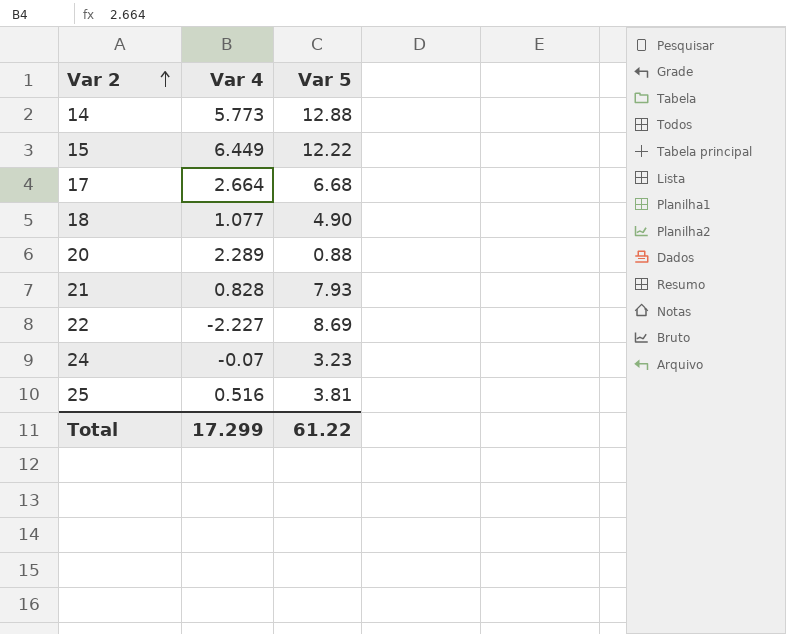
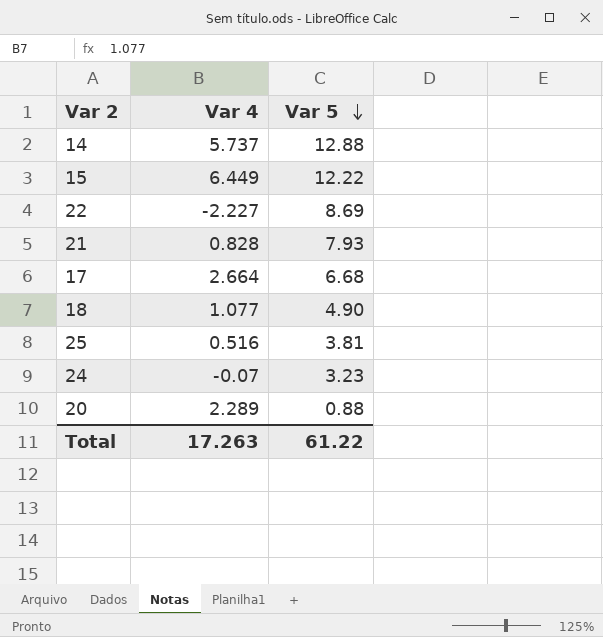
row order: Var 2 ascending -> Var 5 descending
14 | Var 4: 5.773 -> 5.737
Total | Var 4: 17.299 -> 17.263

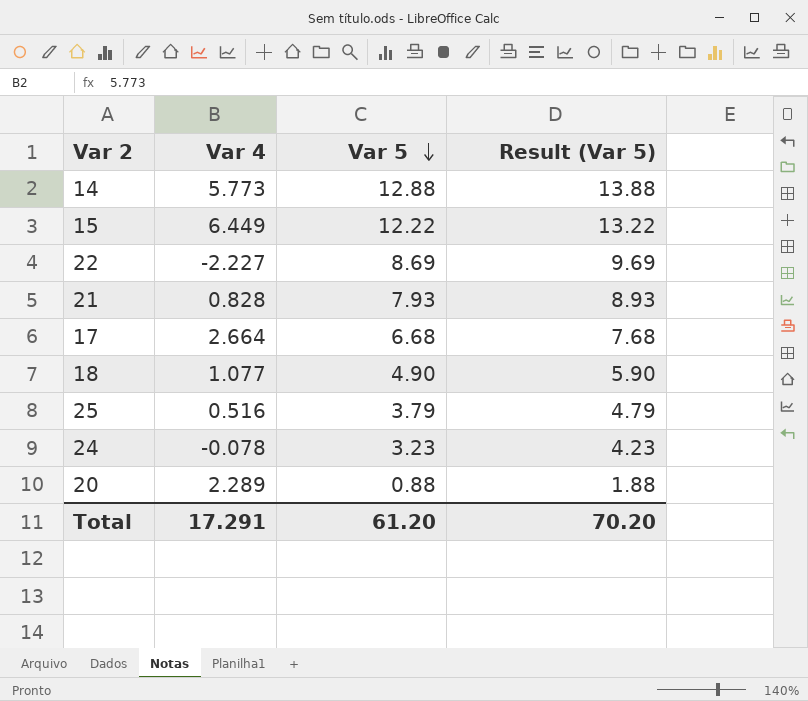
column Result (Var 5) | formula: none -> [Var 5] + 1
14 | Var 4: 5.737 -> 5.773
25 | Var 5: 3.81 -> 3.79
24 | Var 4: -0.07 -> -0.078
Total | Var 4: 17.263 -> 17.291
Total | Var 5: 61.22 -> 61.20

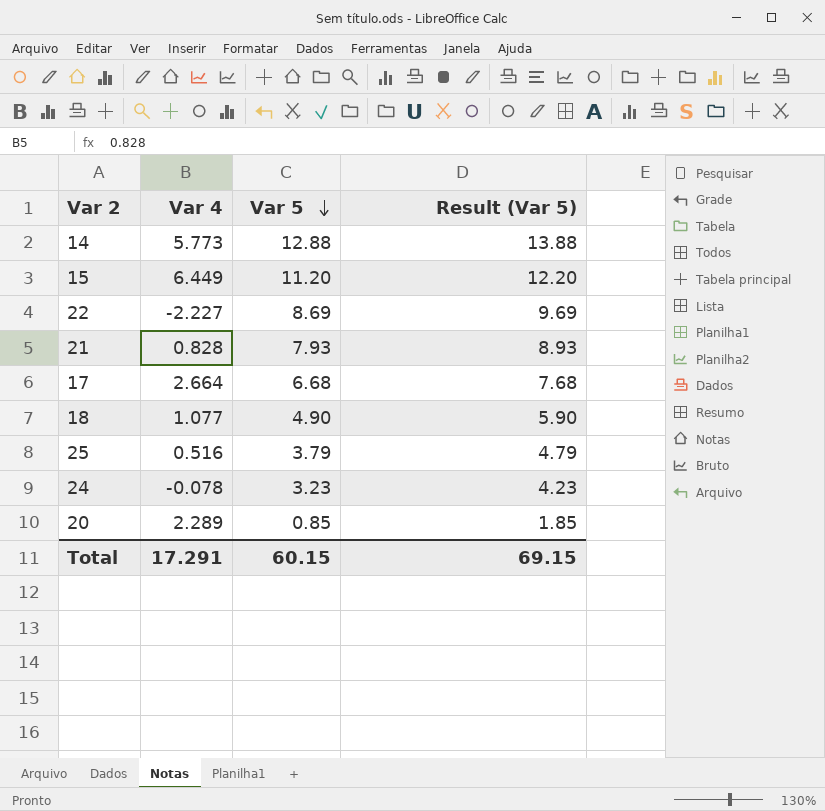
15 | Var 5: 12.22 -> 11.20
15 | Result (Var 5): 13.22 -> 12.20
20 | Var 5: 0.88 -> 0.85
20 | Result (Var 5): 1.88 -> 1.85
Total | Var 5: 61.20 -> 60.15
Total | Result (Var 5): 70.20 -> 69.15

